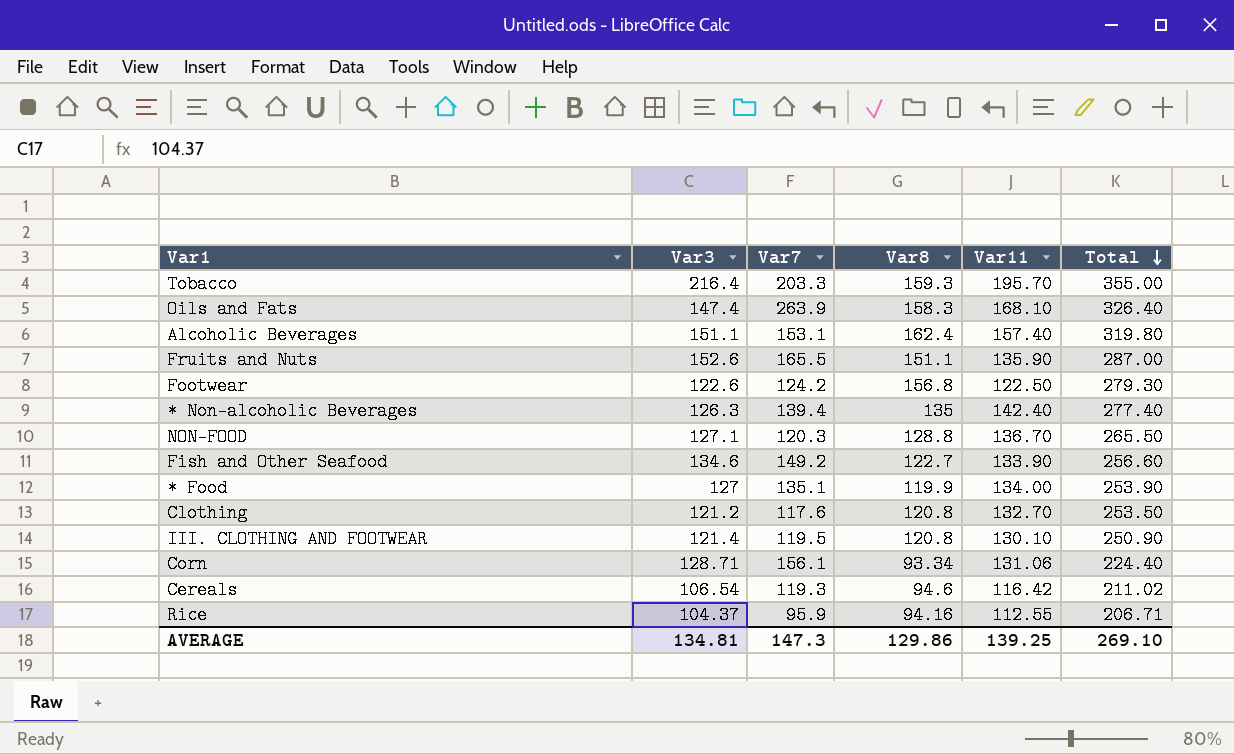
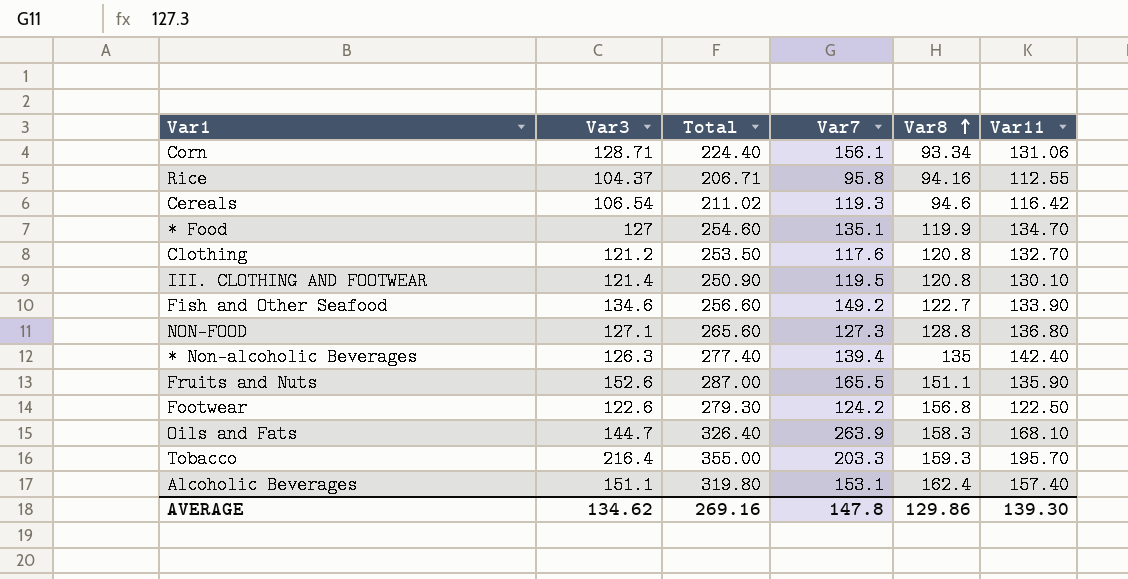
row order: Total descending -> Var8 ascending
column Total | position: 6 -> 3
Rice | Var7: 95.9 -> 95.8
* Food | Total: 253.90 -> 254.60
* Food | Var11: 134.00 -> 134.70
NON-FOOD | Total: 265.50 -> 265.60
NON-FOOD | Var7: 120.3 -> 127.3
NON-FOOD | Var11: 136.70 -> 136.80
Oils and Fats | Var3: 147.4 -> 144.7
AVERAGE | Var3: 134.81 -> 134.62
AVERAGE | Total: 269.10 -> 269.16
AVERAGE | Var7: 147.3 -> 147.8
AVERAGE | Var11: 139.25 -> 139.30

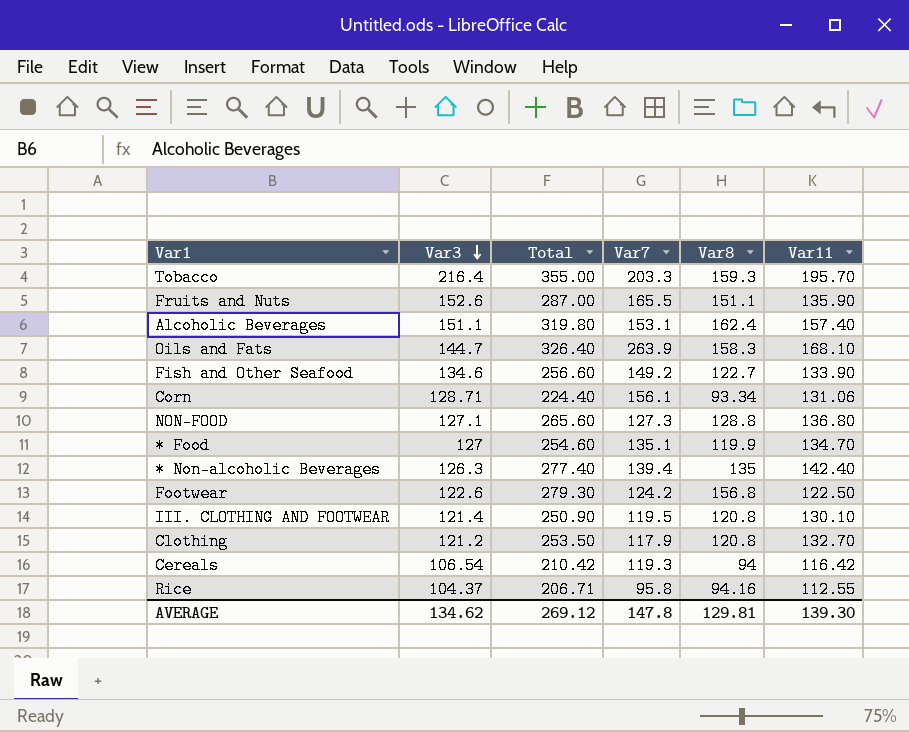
row order: Var8 ascending -> Var3 descending
Clothing | Var7: 117.6 -> 117.9
Cereals | Total: 211.02 -> 210.42
Cereals | Var8: 94.6 -> 94
AVERAGE | Total: 269.16 -> 269.12
AVERAGE | Var8: 129.86 -> 129.81

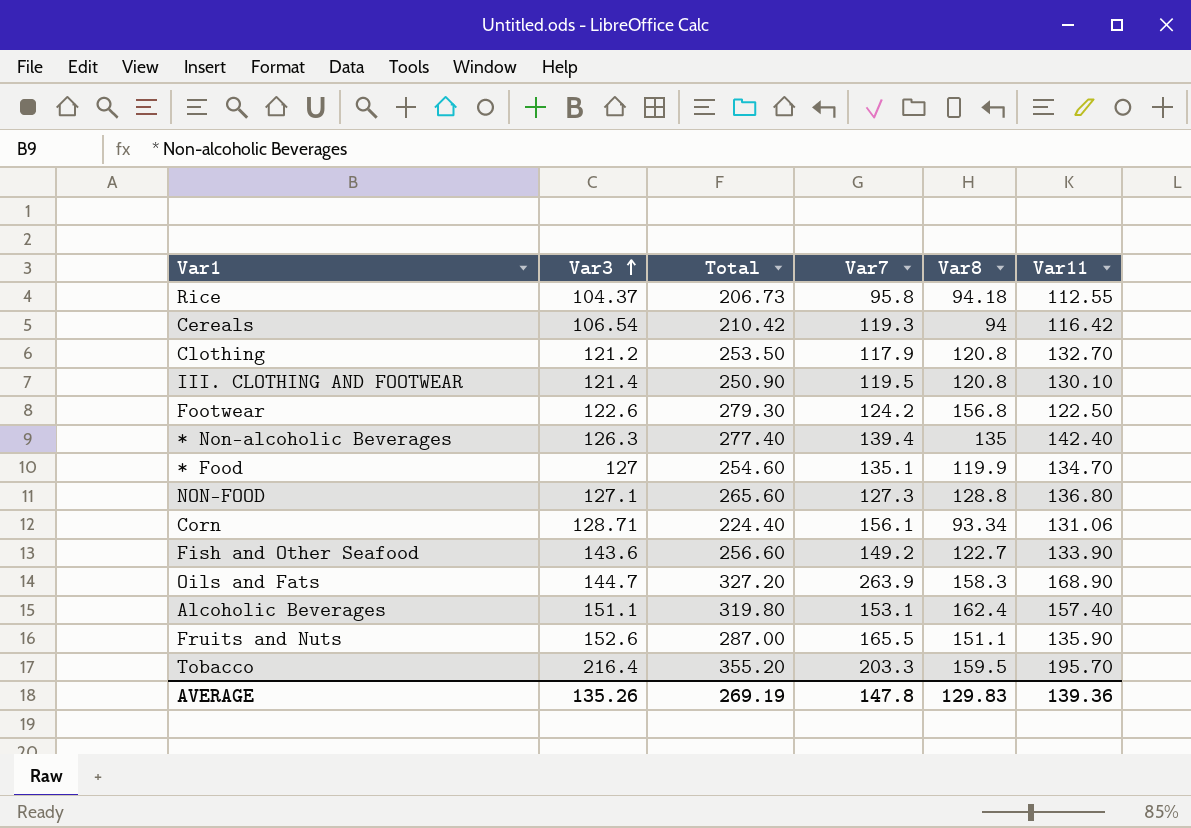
row order: Var3 descending -> Var3 ascending
Rice | Total: 206.71 -> 206.73
Rice | Var8: 94.16 -> 94.18
Fish and Other Seafood | Var3: 134.6 -> 143.6
Oils and Fats | Total: 326.40 -> 327.20
Oils and Fats | Var11: 168.10 -> 168.90
Tobacco | Total: 355.00 -> 355.20
Tobacco | Var8: 159.3 -> 159.5
AVERAGE | Var3: 134.62 -> 135.26
AVERAGE | Total: 269.12 -> 269.19
AVERAGE | Var8: 129.81 -> 129.83
AVERAGE | Var11: 139.30 -> 139.36

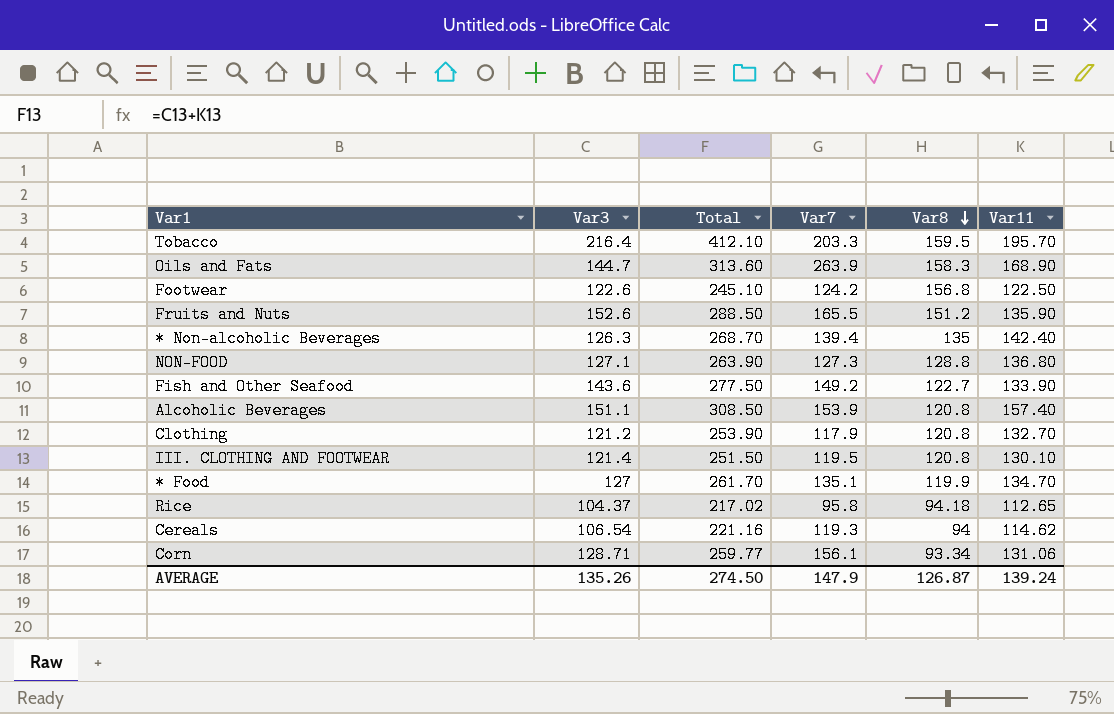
row order: Var3 ascending -> Var8 descending
column Total | formula: [Var8] + [Var11] -> [Var3] + [Var11]
Fruits and Nuts | Var8: 151.1 -> 151.2
Alcoholic Beverages | Var7: 153.1 -> 153.9
Alcoholic Beverages | Var8: 162.4 -> 120.8
Rice | Var11: 112.55 -> 112.65
Cereals | Var11: 116.42 -> 114.62
AVERAGE | Total: 269.19 -> 274.50
AVERAGE | Var7: 147.8 -> 147.9
AVERAGE | Var8: 129.83 -> 126.87
AVERAGE | Var11: 139.36 -> 139.24

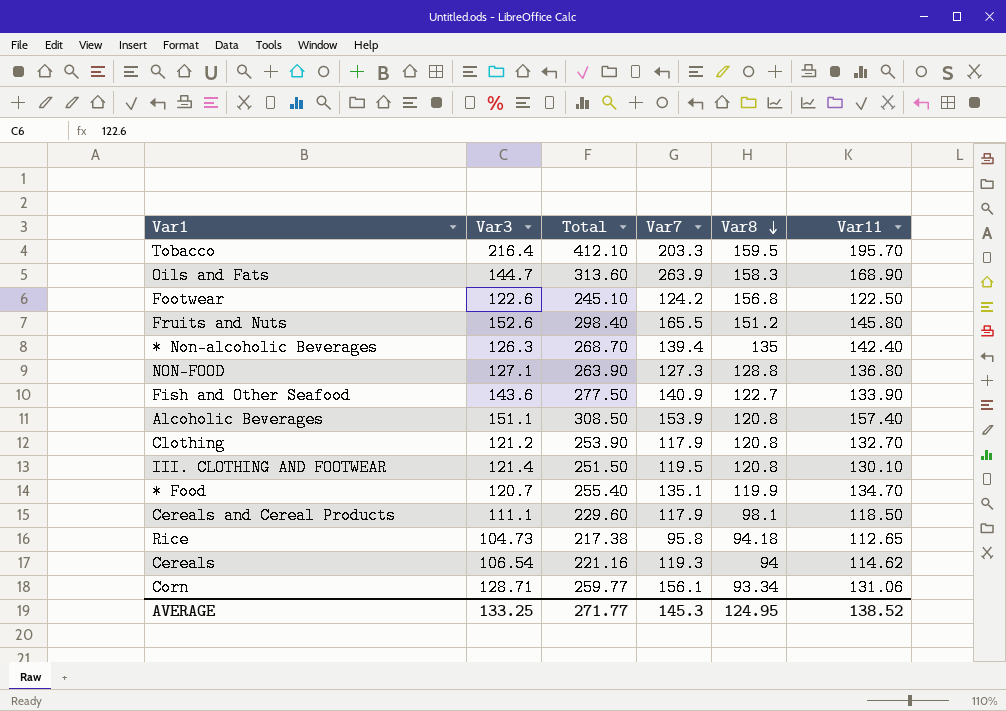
Fruits and Nuts | Total: 288.50 -> 298.40
Fruits and Nuts | Var11: 135.90 -> 145.80
Fish and Other Seafood | Var7: 149.2 -> 140.9
* Food | Var3: 127 -> 120.7
* Food | Total: 261.70 -> 255.40
row Cereals and Cereal Products: none -> 111.1 | 229.60 | 117.9 | 98.1 | 118.50
Rice | Var3: 104.37 -> 104.73
Rice | Total: 217.02 -> 217.38
AVERAGE | Var3: 135.26 -> 133.25
AVERAGE | Total: 274.50 -> 271.77
AVERAGE | Var7: 147.9 -> 145.3
AVERAGE | Var8: 126.87 -> 124.95
AVERAGE | Var11: 139.24 -> 138.52

